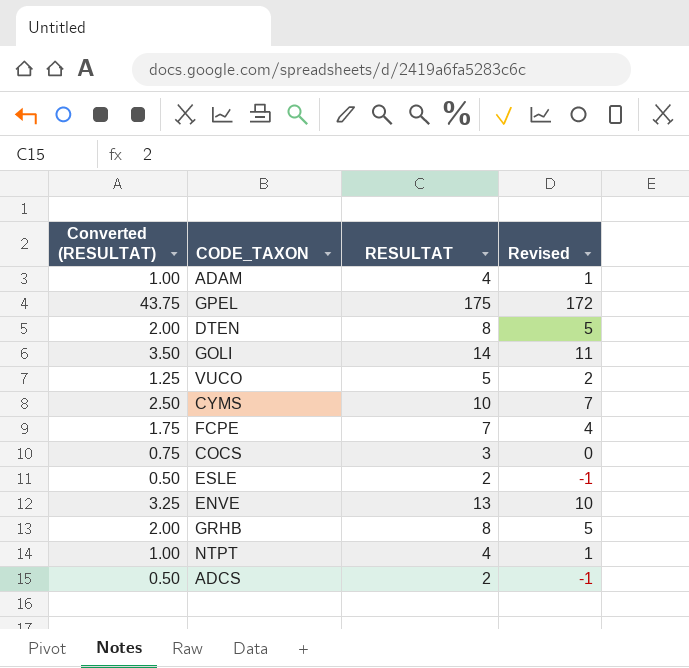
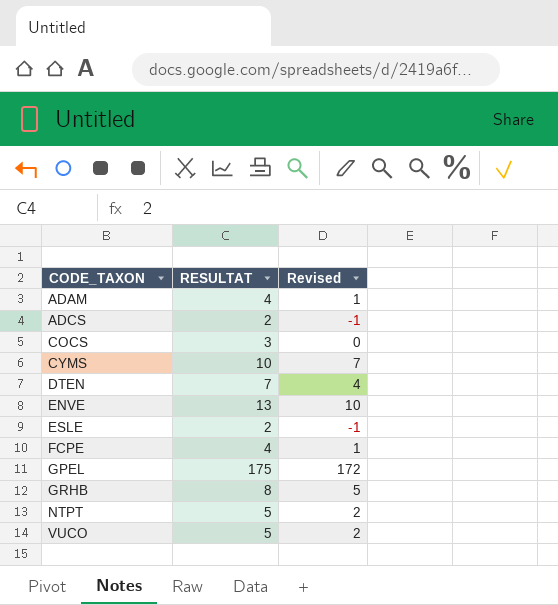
row order: none -> CODE_TAXON ascending
column Converted (RESULTAT) | formula: [RESULTAT] * 0.25 -> none
row GOLI: 3.50 | 14 | 11 -> none
DTEN | RESULTAT: 8 -> 7
DTEN | Revised: 5 -> 4
FCPE | RESULTAT: 7 -> 4
FCPE | Revised: 4 -> 1
NTPT | RESULTAT: 4 -> 5
NTPT | Revised: 1 -> 2

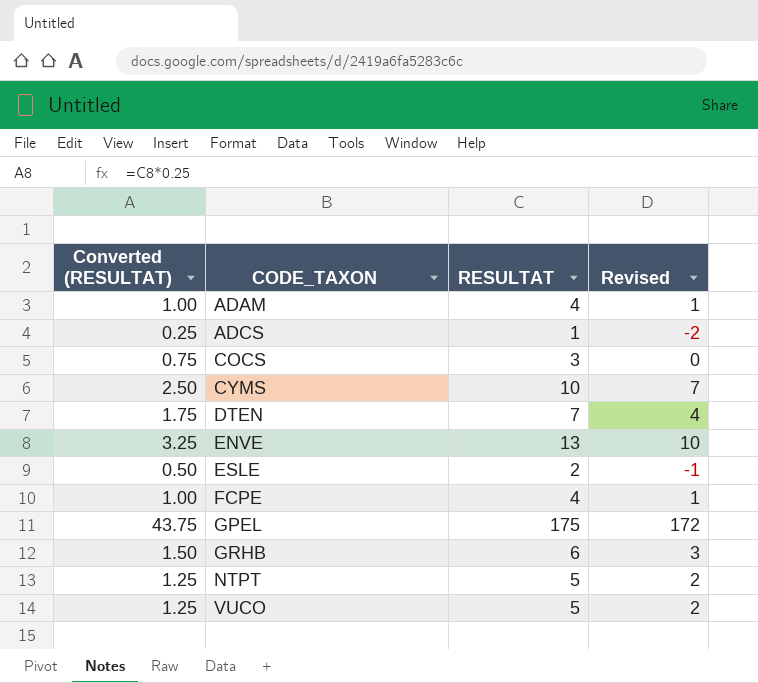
column Converted (RESULTAT) | formula: none -> [RESULTAT] * 0.25
ADCS | RESULTAT: 2 -> 1
ADCS | Revised: -1 -> -2
GRHB | RESULTAT: 8 -> 6
GRHB | Revised: 5 -> 3

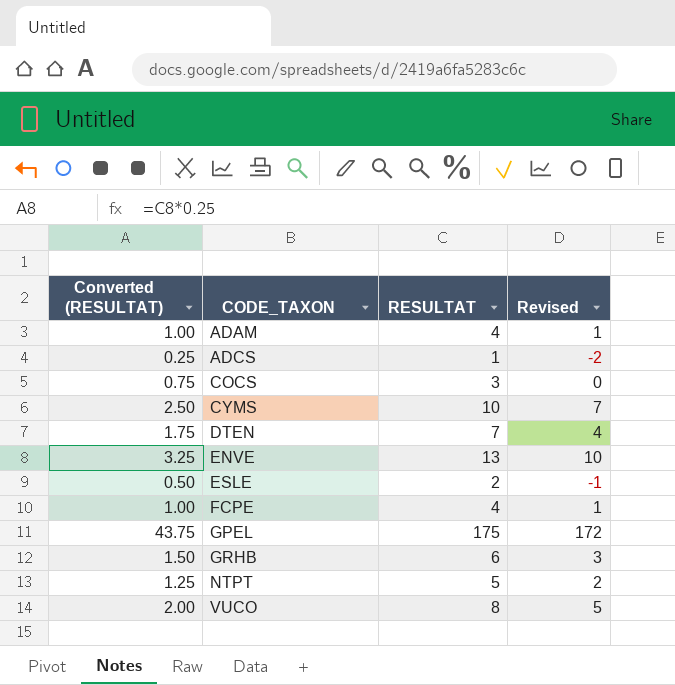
VUCO | Converted (RESULTAT): 1.25 -> 2.00
VUCO | RESULTAT: 5 -> 8
VUCO | Revised: 2 -> 5

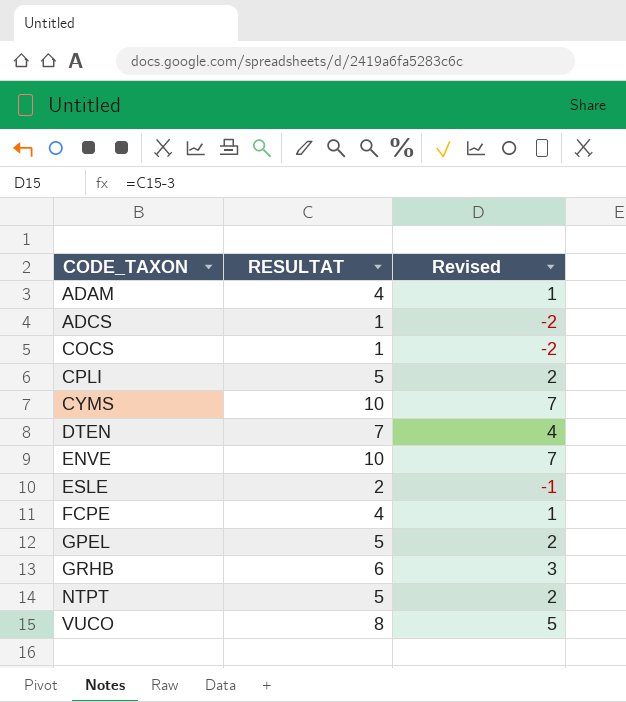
column Converted (RESULTAT) | formula: [RESULTAT] * 0.25 -> none
COCS | RESULTAT: 3 -> 1
COCS | Revised: 0 -> -2
row CPLI: none -> 5 | 2
ENVE | RESULTAT: 13 -> 10
ENVE | Revised: 10 -> 7
GPEL | RESULTAT: 175 -> 5
GPEL | Revised: 172 -> 2

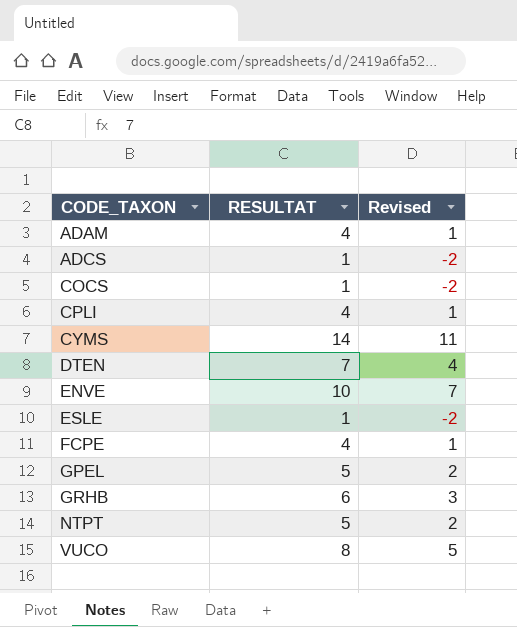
CPLI | RESULTAT: 5 -> 4
CPLI | Revised: 2 -> 1
CYMS | RESULTAT: 10 -> 14
CYMS | Revised: 7 -> 11
ESLE | RESULTAT: 2 -> 1
ESLE | Revised: -1 -> -2

